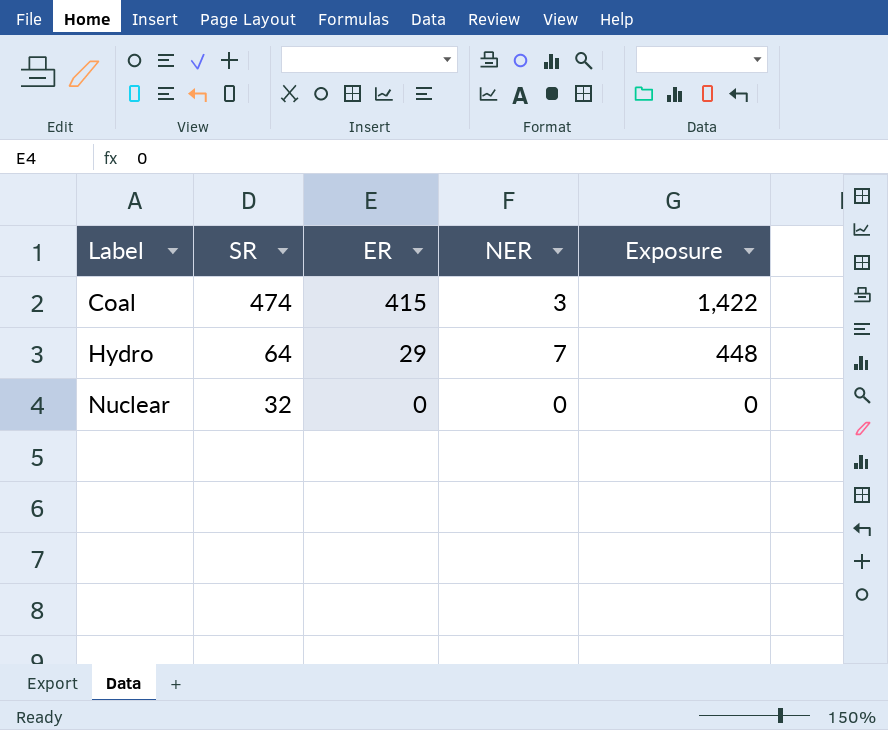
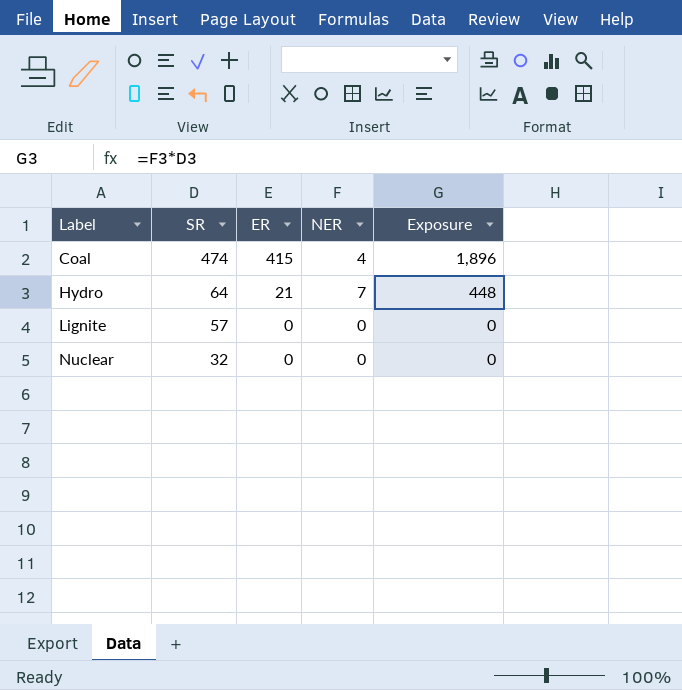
Coal | NER: 3 -> 4
Coal | Exposure: 1,422 -> 1,896
Hydro | ER: 29 -> 21
row Lignite: none -> 57 | 0 | 0 | 0

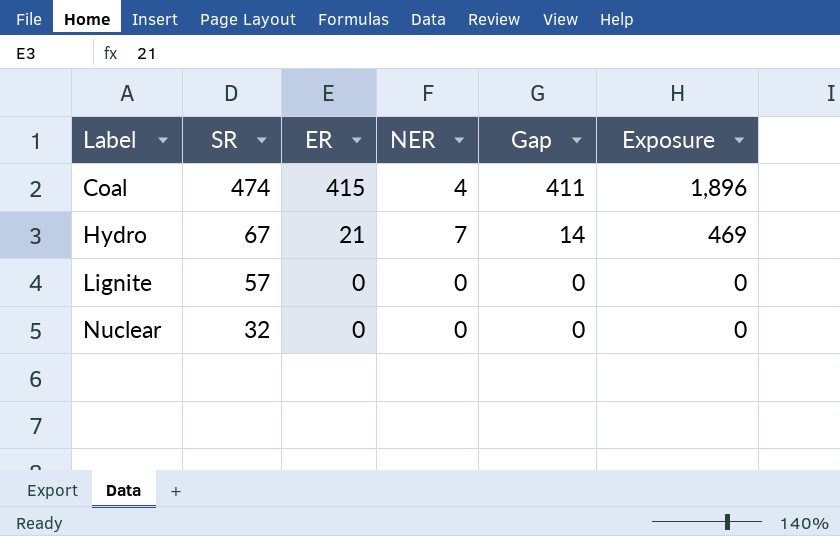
column Gap | formula: none -> [ER] - [NER]
Hydro | SR: 64 -> 67
Hydro | Exposure: 448 -> 469

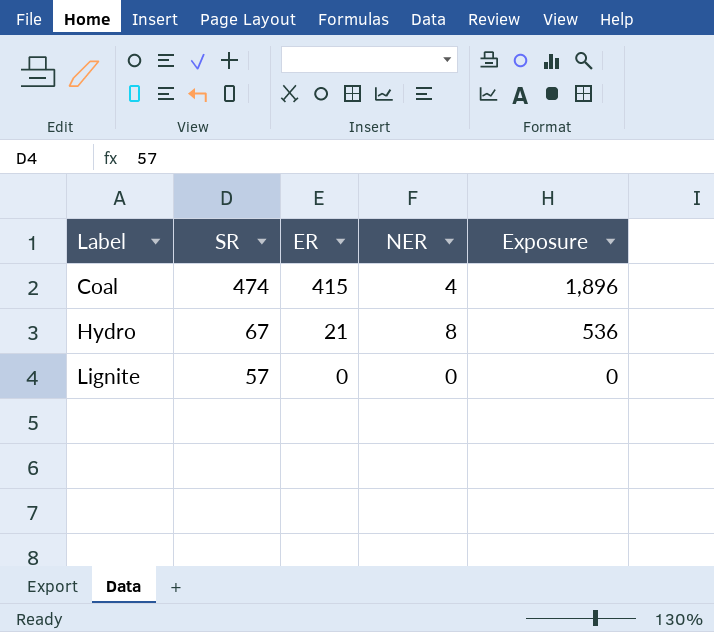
column Gap | formula: [ER] - [NER] -> none
row Nuclear: 32 | 0 | 0 | 0 | 0 -> none
Hydro | NER: 7 -> 8
Hydro | Exposure: 469 -> 536

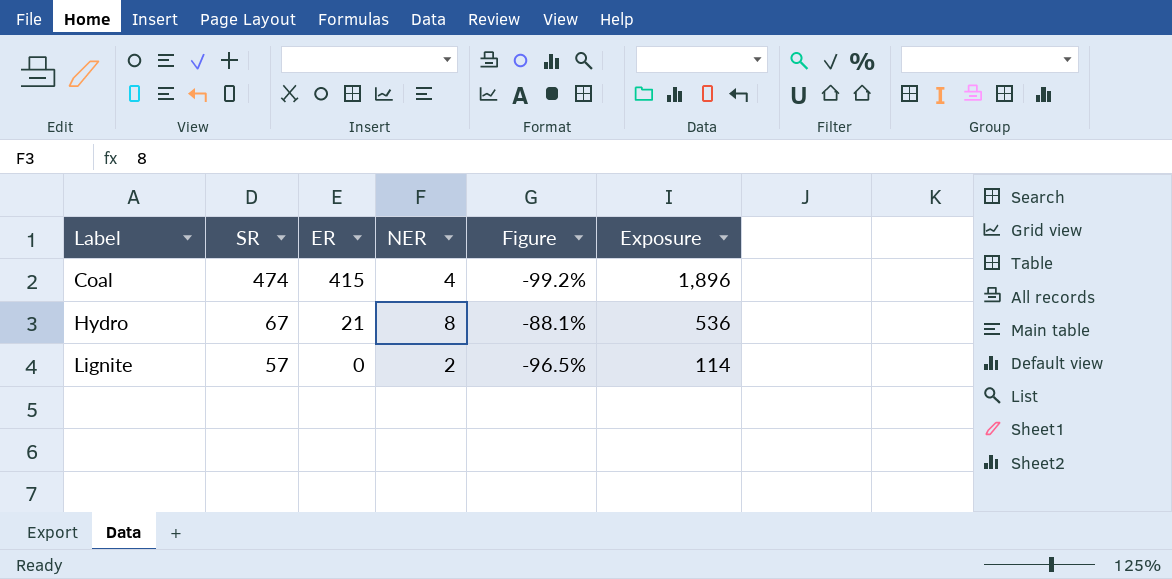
column Figure | formula: none -> ([NER] - [SR]) / [SR]
Lignite | NER: 0 -> 2
Lignite | Exposure: 0 -> 114

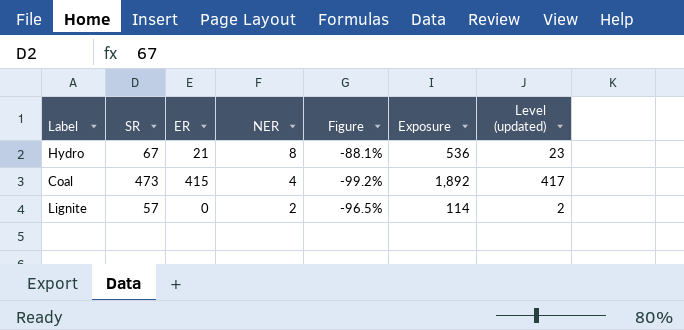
row order: Label ascending -> NER descending
column Level (updated) | formula: none -> [ER] + 2
Coal | SR: 474 -> 473
Coal | Exposure: 1,896 -> 1,892

